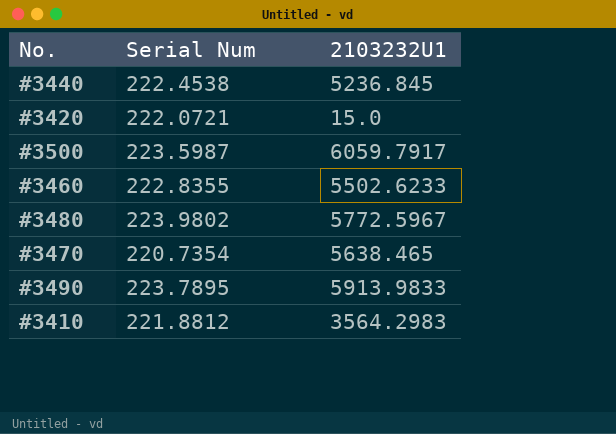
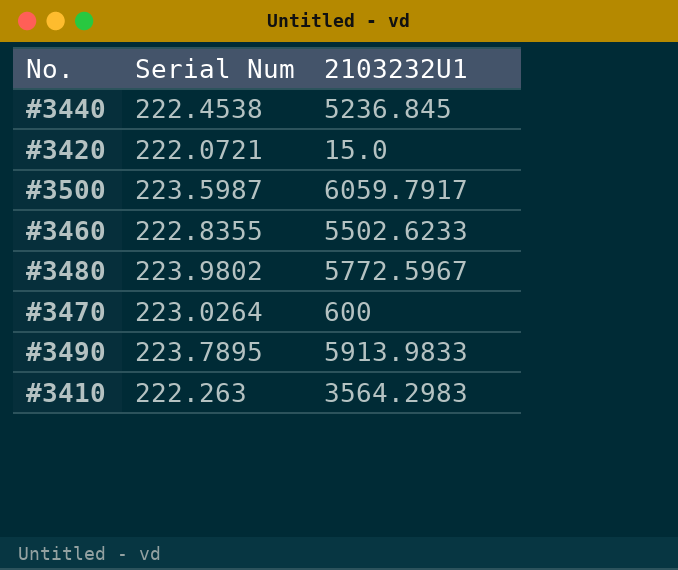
#3470 | Serial Num: 220.7354 -> 223.0264
#3470 | 2103232U1: 5638.465 -> 600
#3410 | Serial Num: 221.8812 -> 222.263

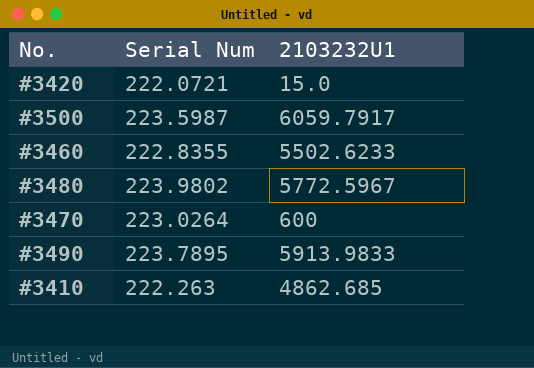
row #3440: 222.4538 | 5236.845 -> none
#3410 | 2103232U1: 3564.2983 -> 4862.685

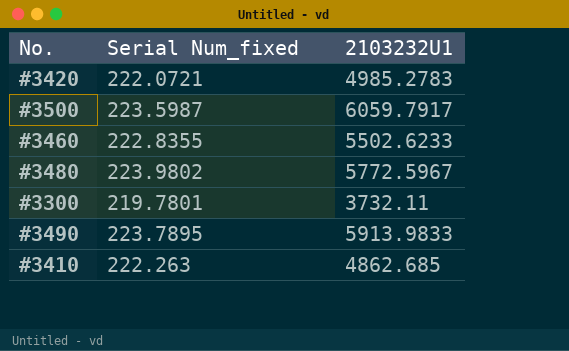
column name: Serial Num -> Serial Num_fixed
row #3470: 223.0264 | 600 -> none
#3420 | 2103232U1: 15.0 -> 4985.2783
row #3300: none -> 219.7801 | 3732.11

